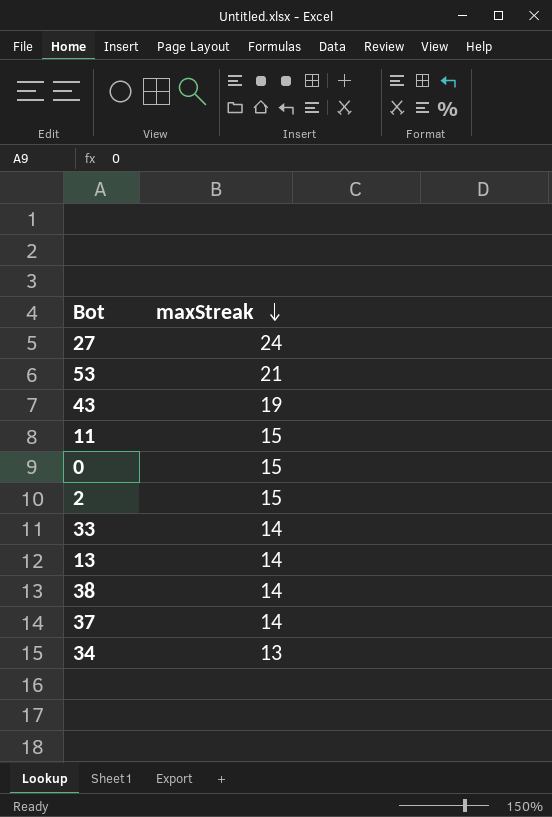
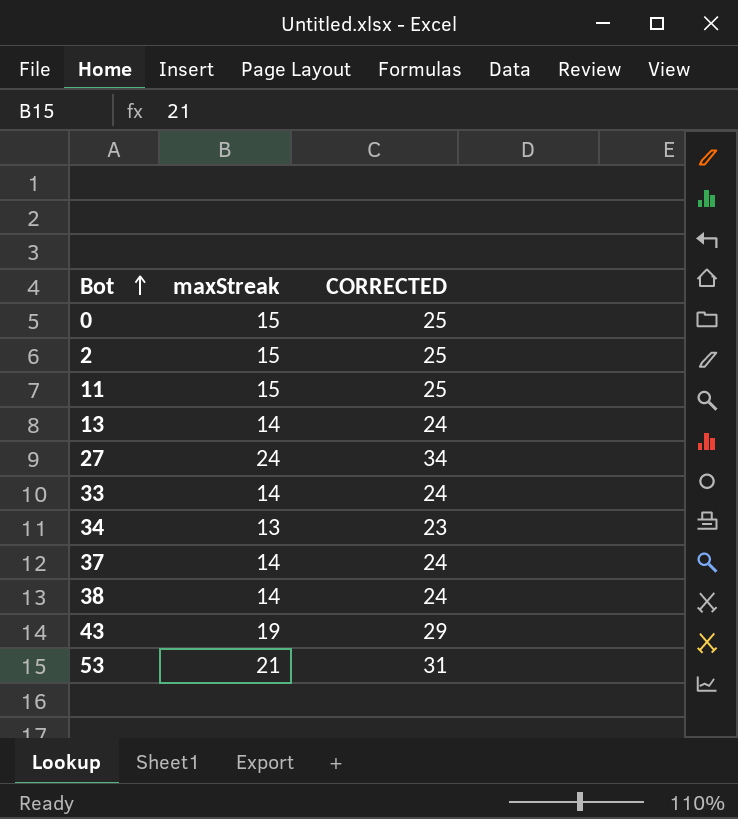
row order: maxStreak descending -> Bot ascending
column CORRECTED | formula: none -> [maxStreak] + 10

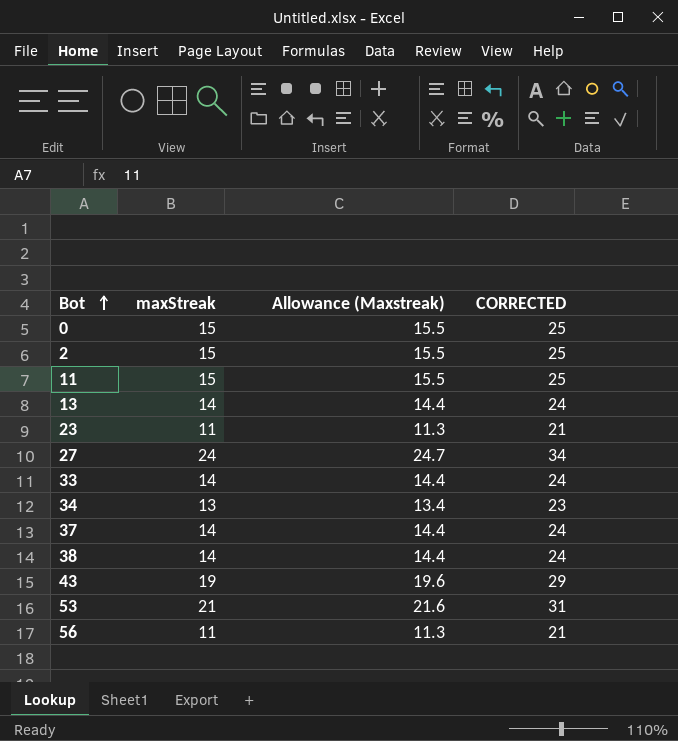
column Allowance (Maxstreak) | formula: none -> [maxStreak] * 1.03
row 23: none -> 11 | 11.3 | 21
row 56: none -> 11 | 11.3 | 21

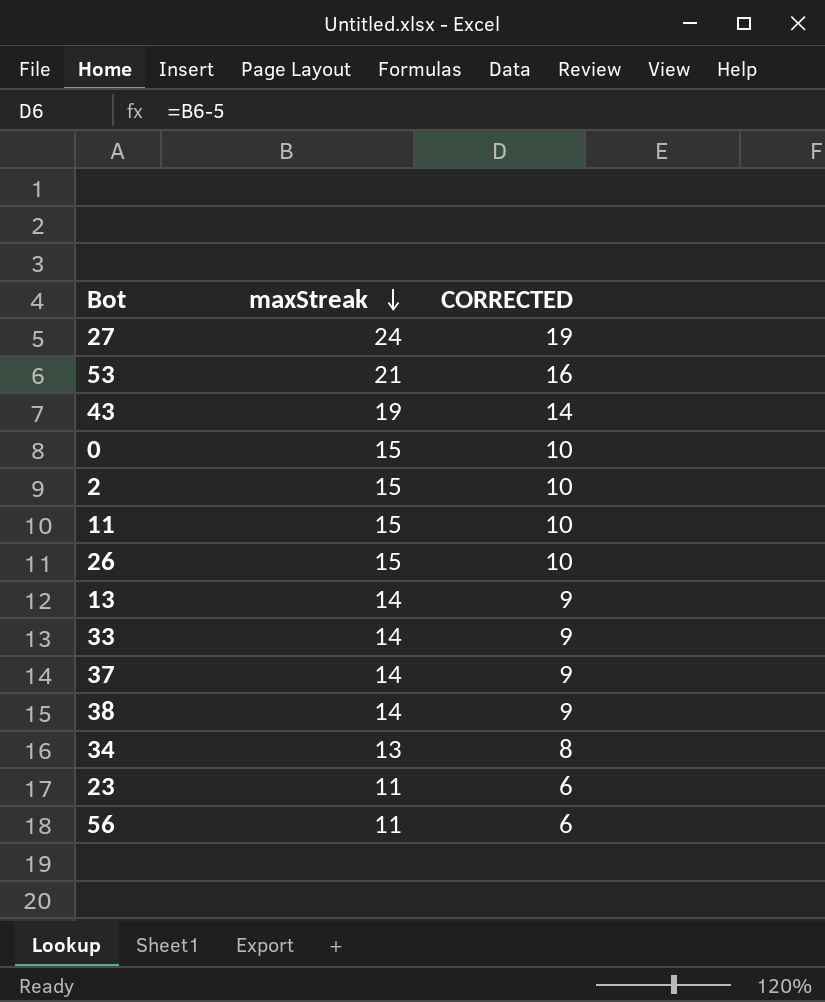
row order: Bot ascending -> maxStreak descending
column Allowance (Maxstreak) | formula: [maxStreak] * 1.03 -> none
column CORRECTED | formula: [maxStreak] + 10 -> [maxStreak] - 5
row 26: none -> 15 | 10

